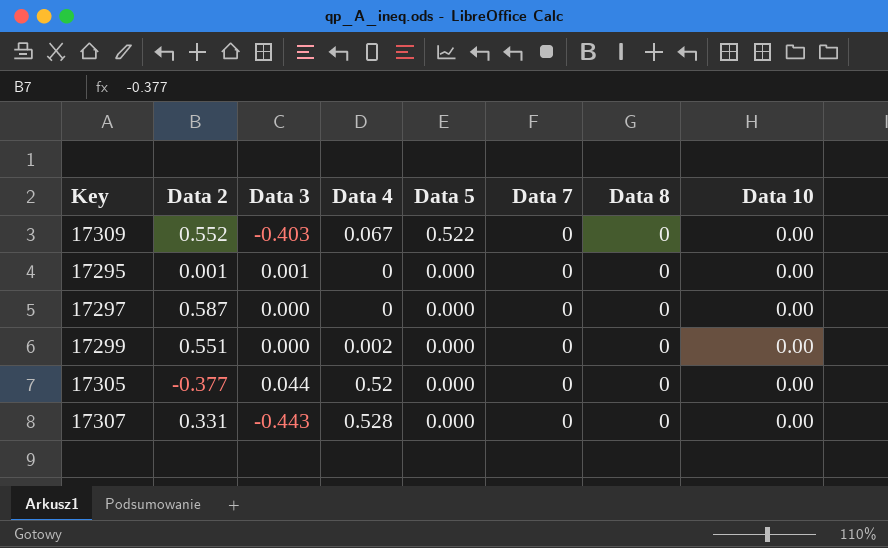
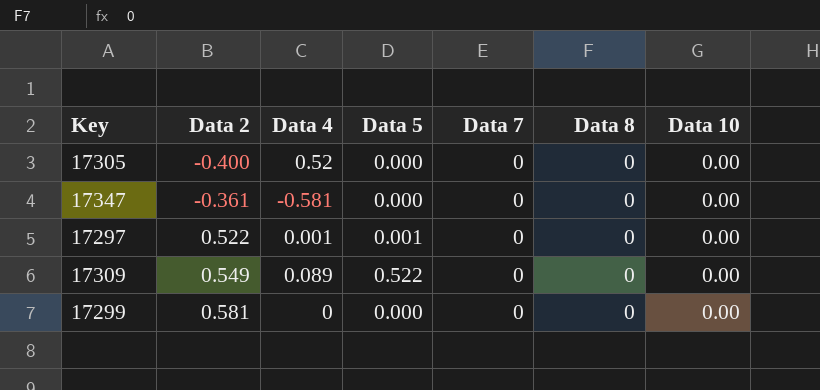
row order: Data 5 descending -> Data 2 ascending
column Data 3 | position: 3 -> none
row 17295: 0.001 | 0.001 | 0 | 0.000 | 0 | 0 | 0.00 -> none
row 17307: 0.331 | -0.443 | 0.528 | 0.000 | 0 | 0 | 0.00 -> none
17305 | Data 2: -0.377 -> -0.400
row 17347: none -> -0.361 | -0.581 | 0.000 | 0 | 0 | 0.00
17297 | Data 2: 0.587 -> 0.522
17297 | Data 4: 0 -> 0.001
17297 | Data 5: 0.000 -> 0.001
17309 | Data 2: 0.552 -> 0.549
17309 | Data 4: 0.067 -> 0.089
17299 | Data 2: 0.551 -> 0.581
17299 | Data 4: 0.002 -> 0

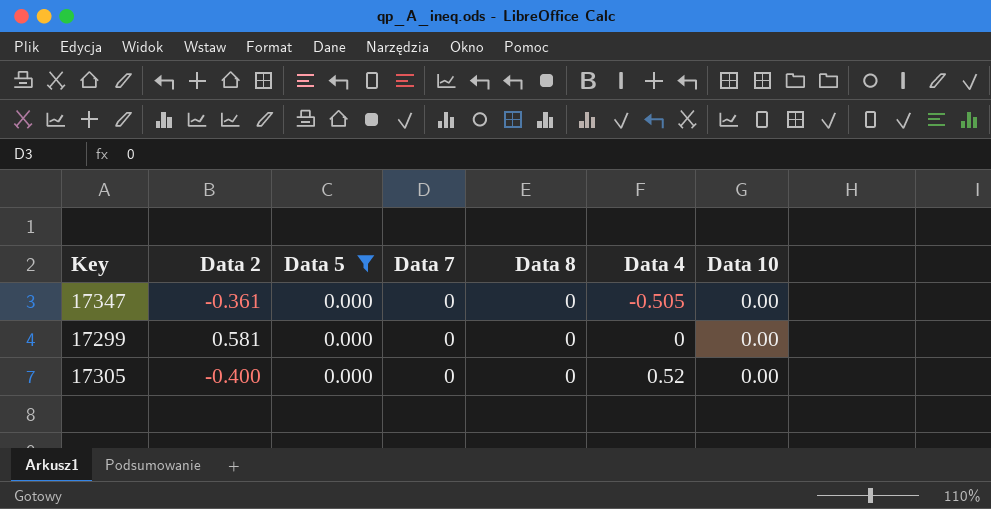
filter: none -> Data 5 = 0.000
row order: Data 2 ascending -> Data 4 ascending
column Data 4 | position: 3 -> 6
17347 | Data 4: -0.581 -> -0.505

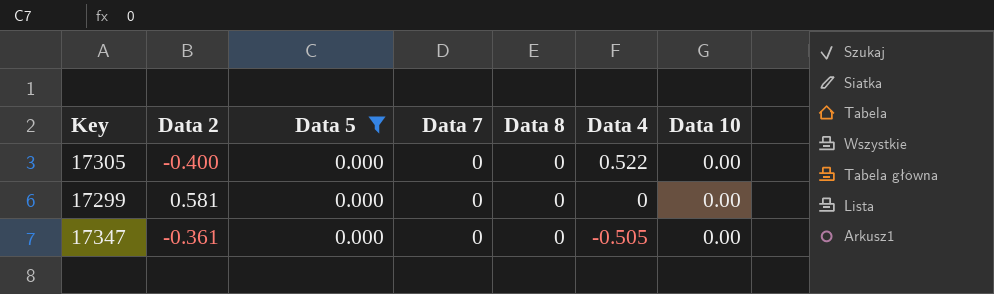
row order: Data 4 ascending -> Data 4 descending
17305 | Data 4: 0.52 -> 0.522

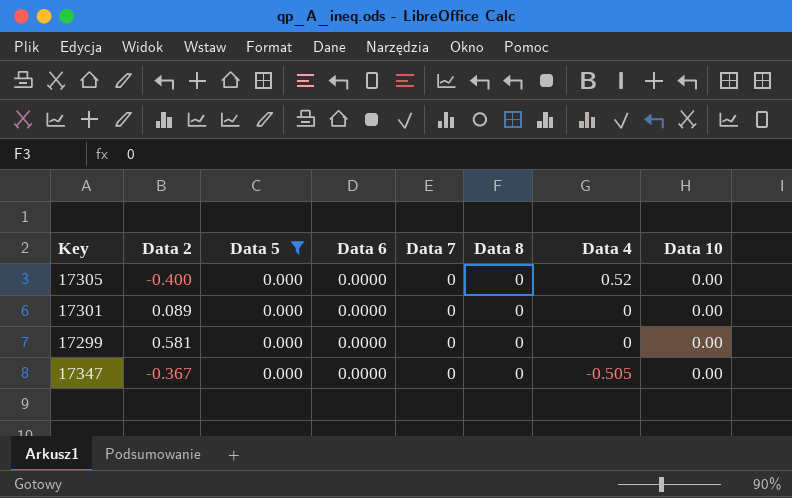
column Data 6 | position: none -> 4
17305 | Data 4: 0.522 -> 0.52
row 17301: none -> 0.089 | 0.000 | 0.0000 | 0 | 0 | 0 | 0.00
17347 | Data 2: -0.361 -> -0.367

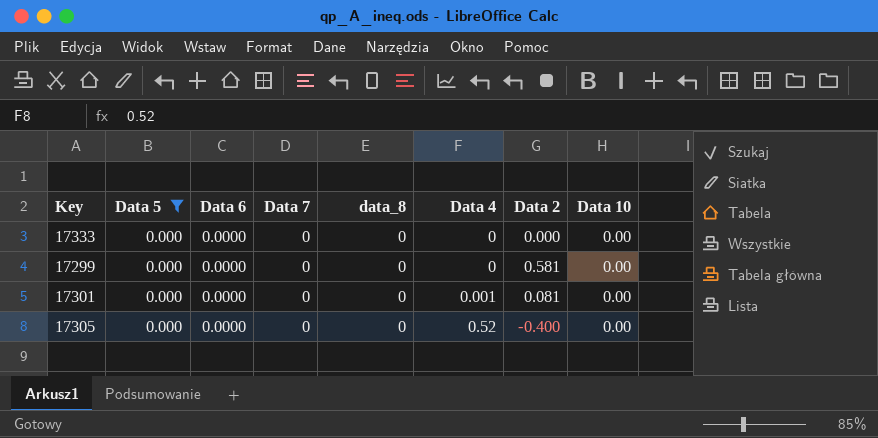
row order: Data 4 descending -> Data 4 ascending
column name: Data 8 -> data_8
column Data 2 | position: 2 -> 7
row 17347: -0.367 | 0.000 | 0.0000 | 0 | 0 | -0.505 | 0.00 -> none
row 17333: none -> 0.000 | 0.0000 | 0 | 0 | 0 | 0.000 | 0.00
17301 | Data 4: 0 -> 0.001
17301 | Data 2: 0.089 -> 0.081

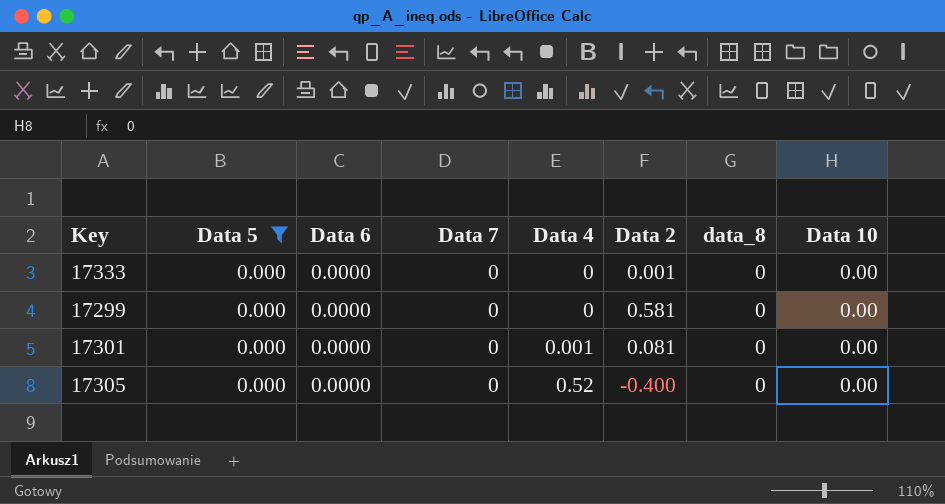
column data_8 | position: 5 -> 7
17333 | Data 2: 0.000 -> 0.001

